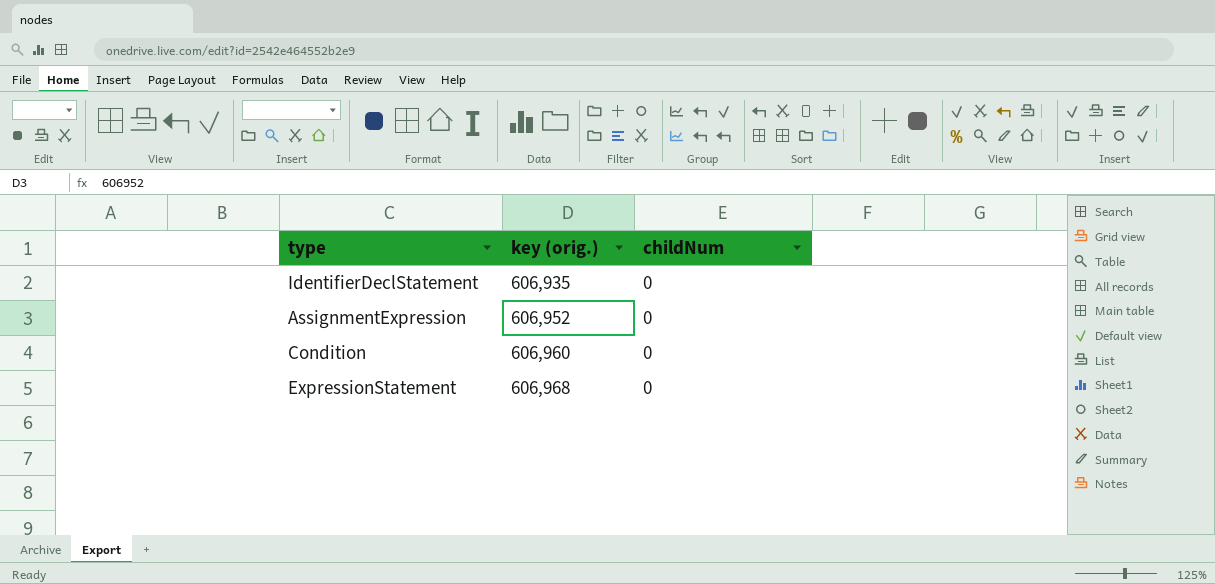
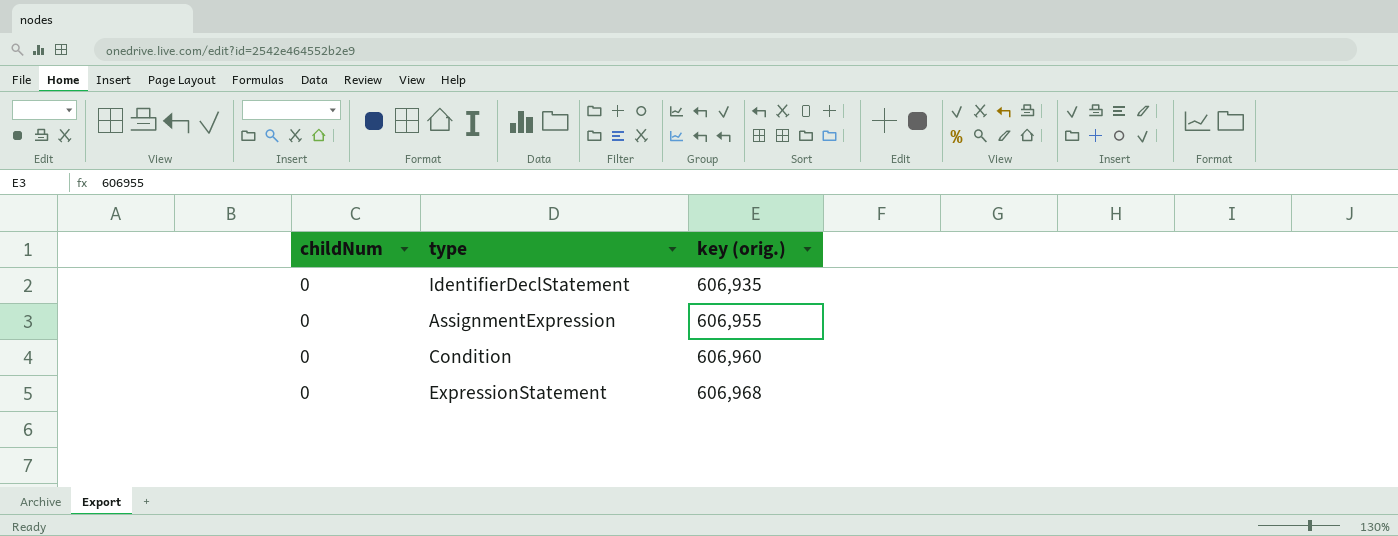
column childNum | position: 3 -> 1
AssignmentExpression | key (orig.): 606,952 -> 606,955

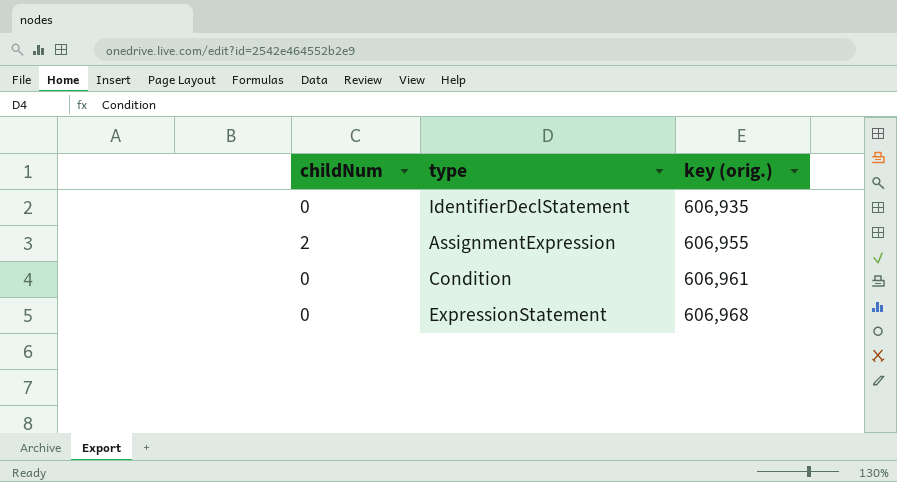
AssignmentExpression | childNum: 0 -> 2
Condition | key (orig.): 606,960 -> 606,961

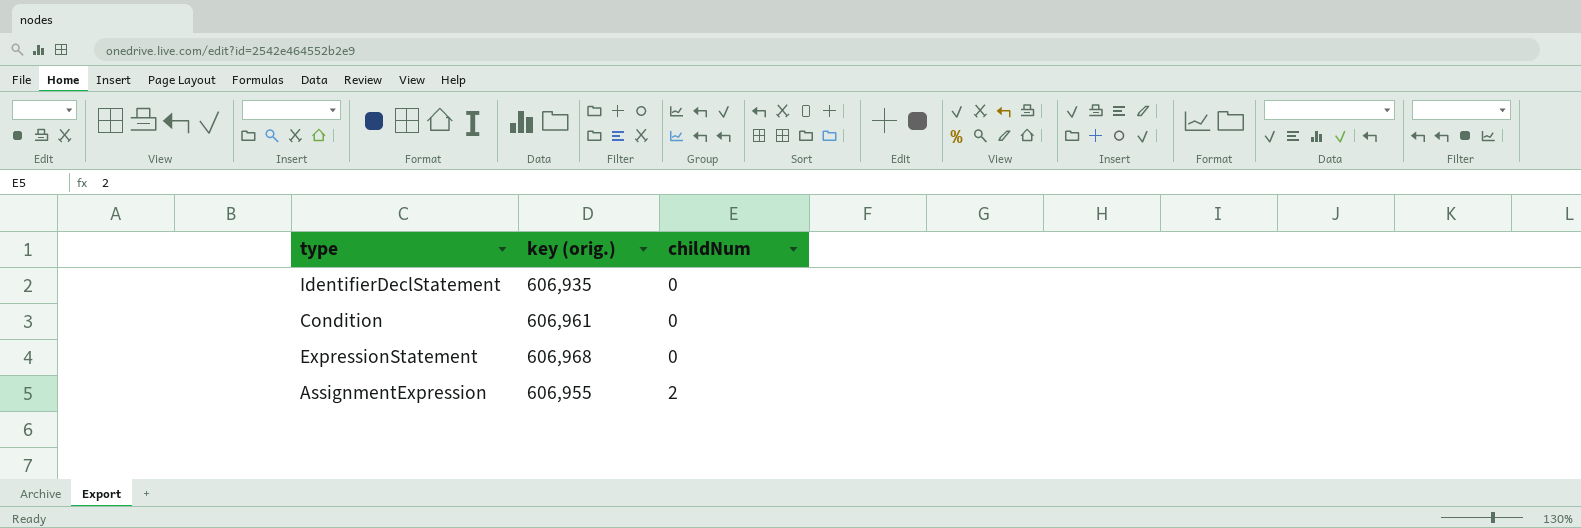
row order: key (orig.) ascending -> childNum ascending
column childNum | position: 1 -> 3

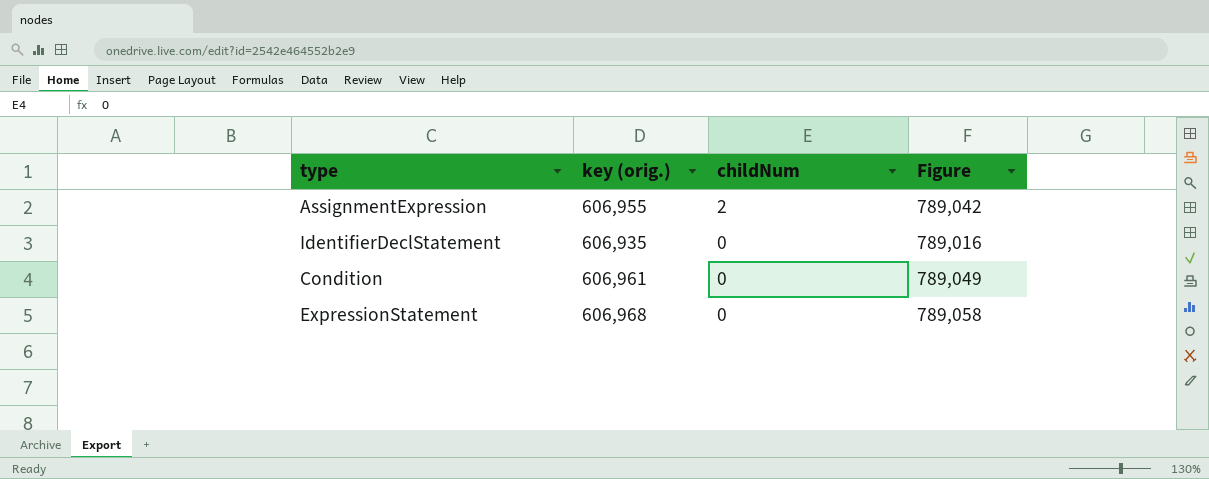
row order: childNum ascending -> childNum descending
column Figure | formula: none -> [key (orig.)] * 1.3

